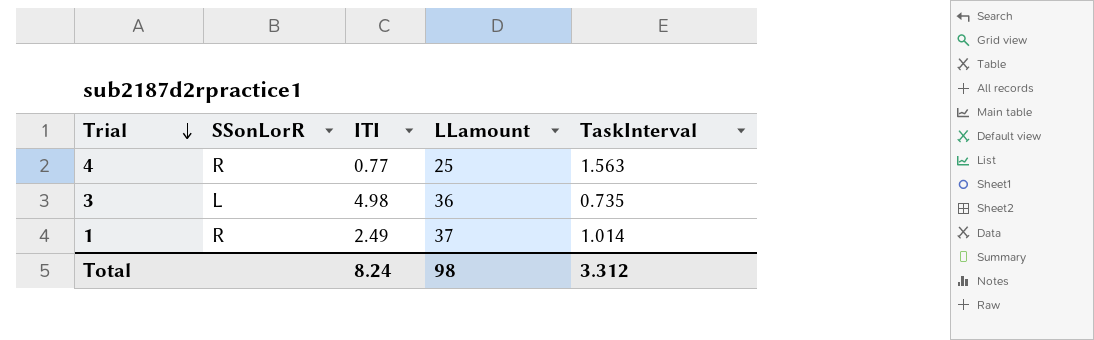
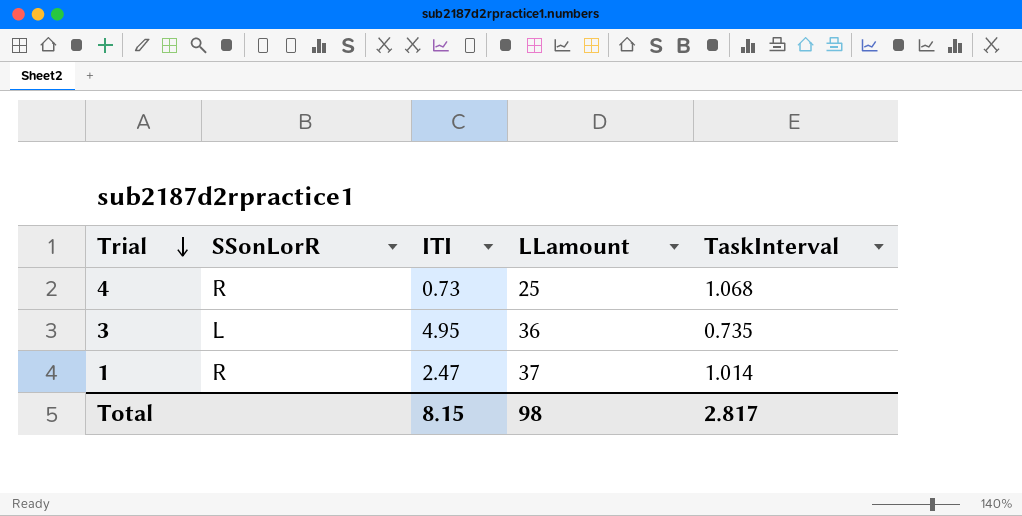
4 | ITI: 0.77 -> 0.73
4 | TaskInterval: 1.563 -> 1.068
3 | ITI: 4.98 -> 4.95
1 | ITI: 2.49 -> 2.47
Total | ITI: 8.24 -> 8.15
Total | TaskInterval: 3.312 -> 2.817

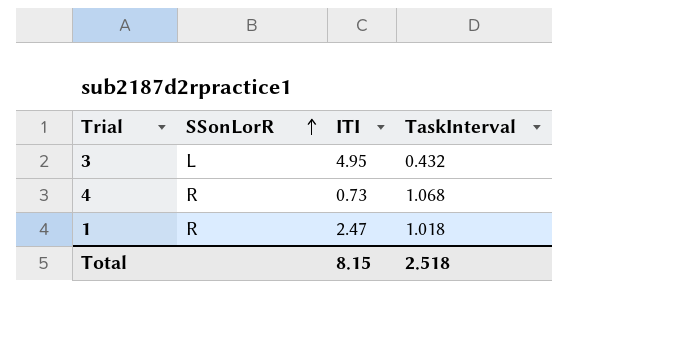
row order: Trial descending -> SSonLorR ascending
column LLamount | position: 4 -> none
3 | TaskInterval: 0.735 -> 0.432
1 | TaskInterval: 1.014 -> 1.018
Total | TaskInterval: 2.817 -> 2.518

